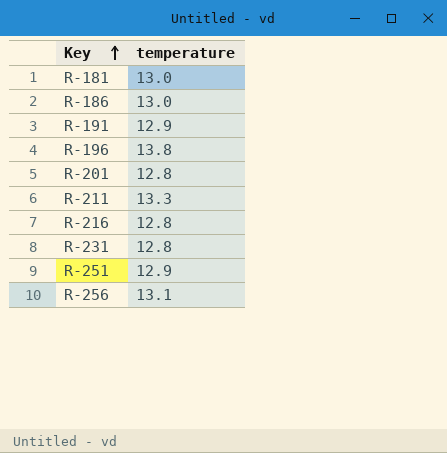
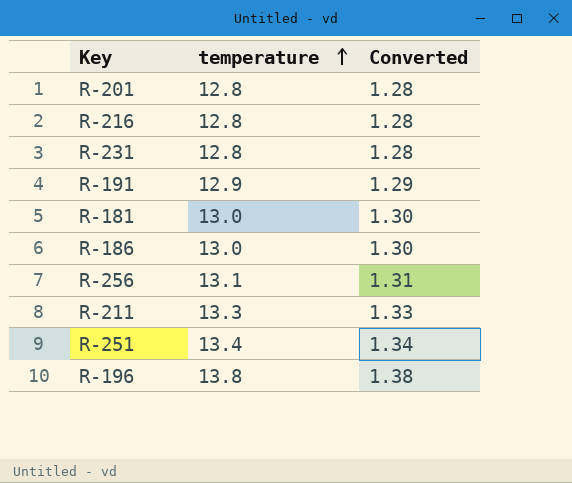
row order: Key ascending -> temperature ascending
column Converted | formula: none -> [temperature] * 0.1
R-251 | temperature: 12.9 -> 13.4

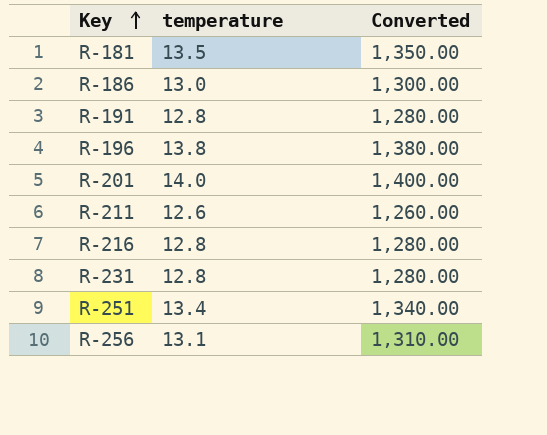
row order: temperature ascending -> Key ascending
column Converted | formula: [temperature] * 0.1 -> [temperature] * 100
R-181 | temperature: 13.0 -> 13.5
R-191 | temperature: 12.9 -> 12.8
R-201 | temperature: 12.8 -> 14.0
R-211 | temperature: 13.3 -> 12.6

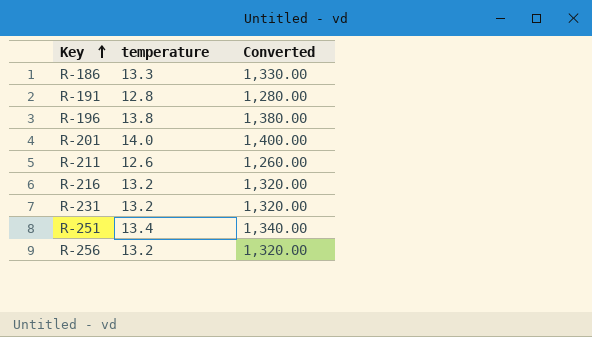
row R-181: 13.5 | 1,350.00 -> none
R-186 | temperature: 13.0 -> 13.3
R-186 | Converted: 1,300.00 -> 1,330.00
R-216 | temperature: 12.8 -> 13.2
R-216 | Converted: 1,280.00 -> 1,320.00
R-231 | temperature: 12.8 -> 13.2
R-231 | Converted: 1,280.00 -> 1,320.00
R-256 | temperature: 13.1 -> 13.2
R-256 | Converted: 1,310.00 -> 1,320.00

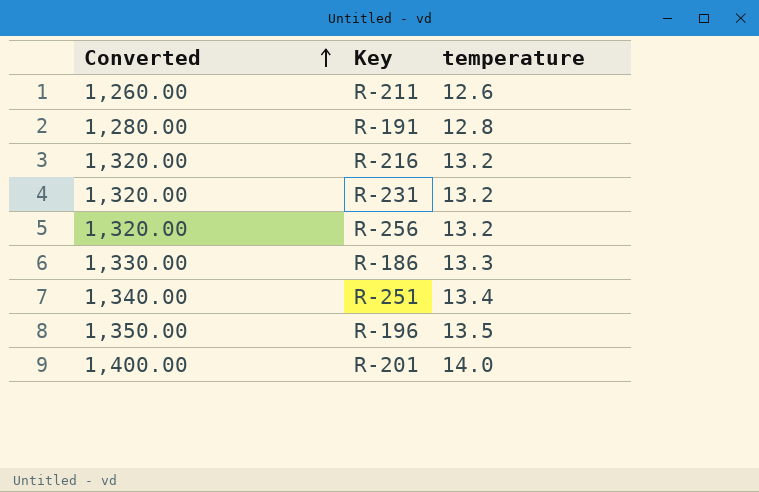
row order: Key ascending -> Converted ascending
column Converted | position: 3 -> 1
R-196 | Converted: 1,380.00 -> 1,350.00
R-196 | temperature: 13.8 -> 13.5

